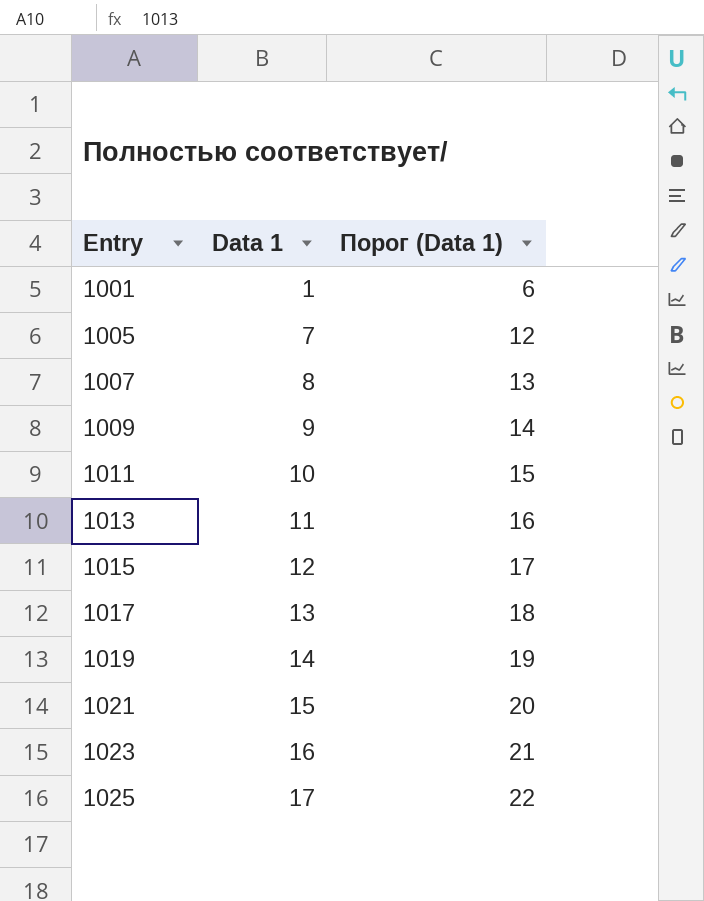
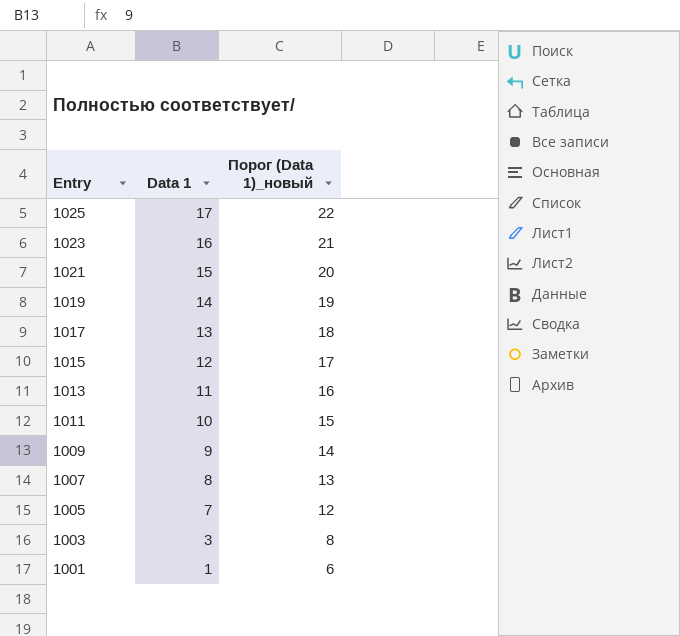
row order: Entry ascending -> Entry descending
column name: Порог (Data 1) -> Порог (Data 1)_новый
row 1003: none -> 3 | 8

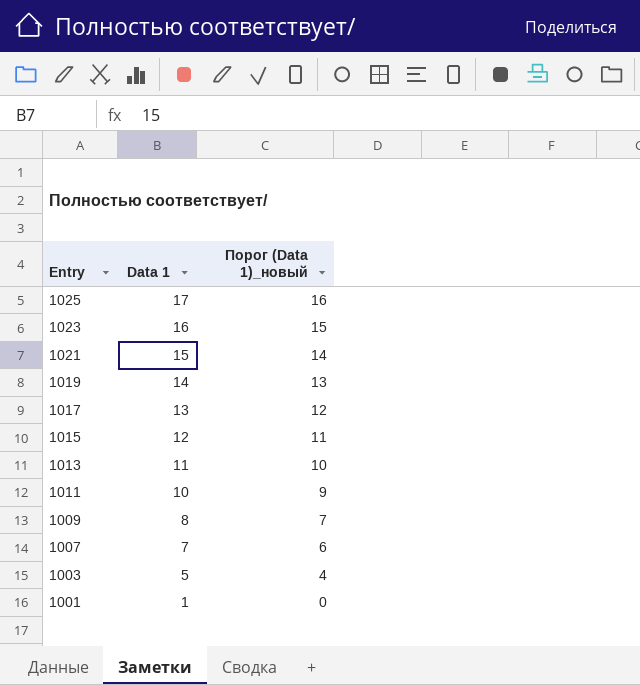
column Порог (Data 1)_новый | formula: [Data 1] + 5 -> [Data 1] - 1
row 1005: 7 | 12 -> none
1009 | Data 1: 9 -> 8
1007 | Data 1: 8 -> 7
1003 | Data 1: 3 -> 5

